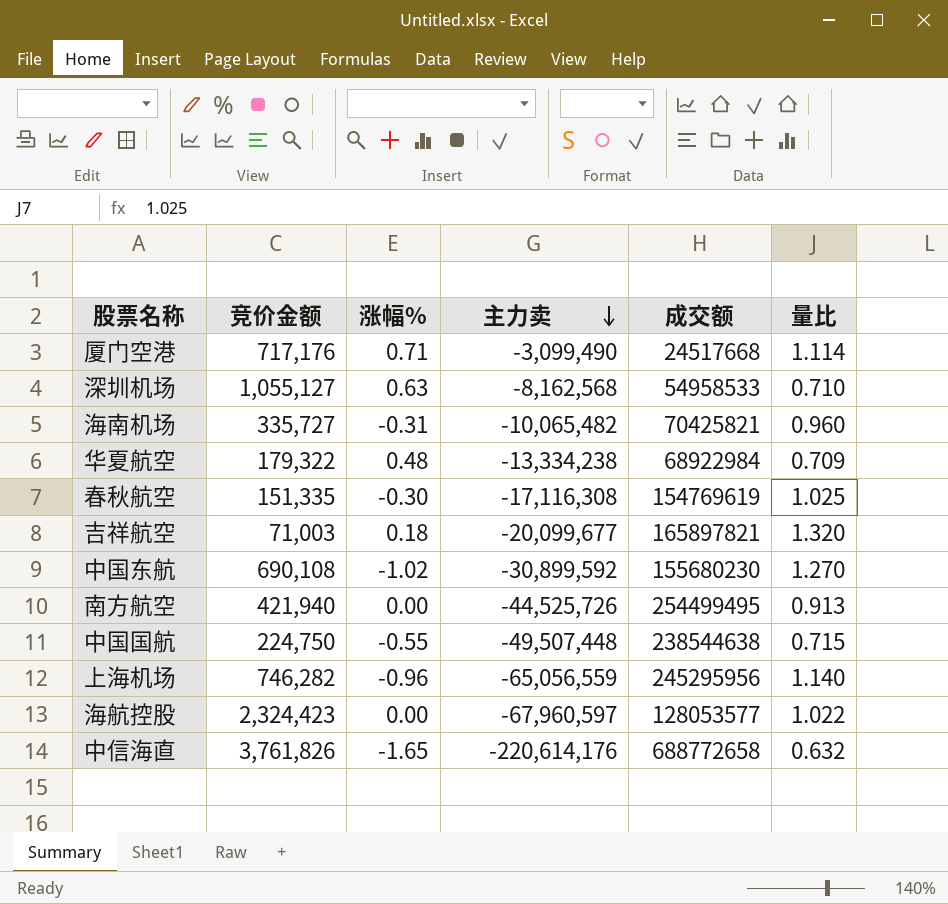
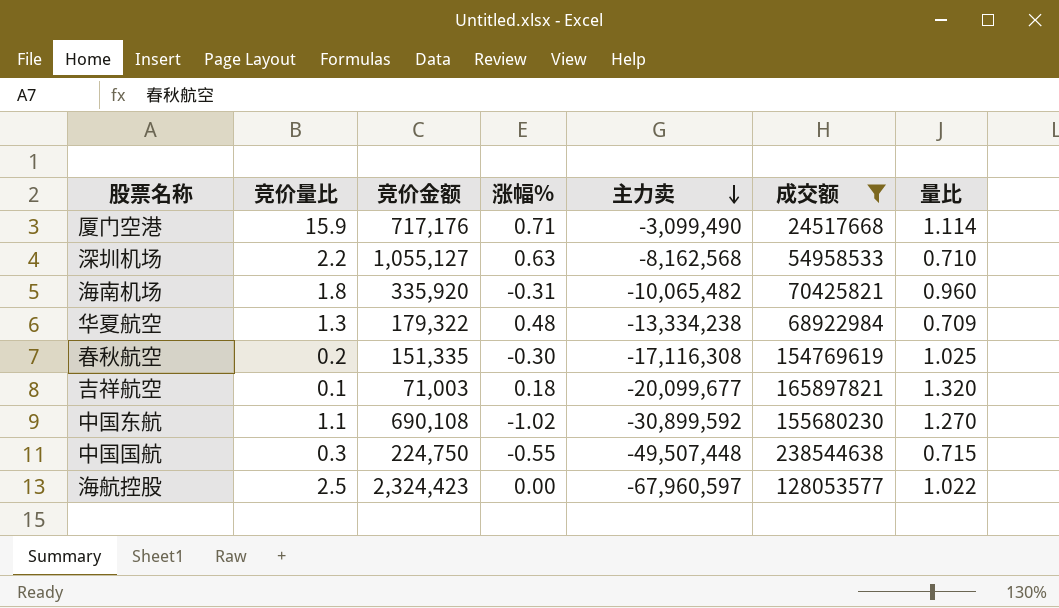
filter: none -> 成交额 <= 238544638
column 竞价量比 | position: none -> 2
海南机场 | 竞价金额: 335,727 -> 335,920

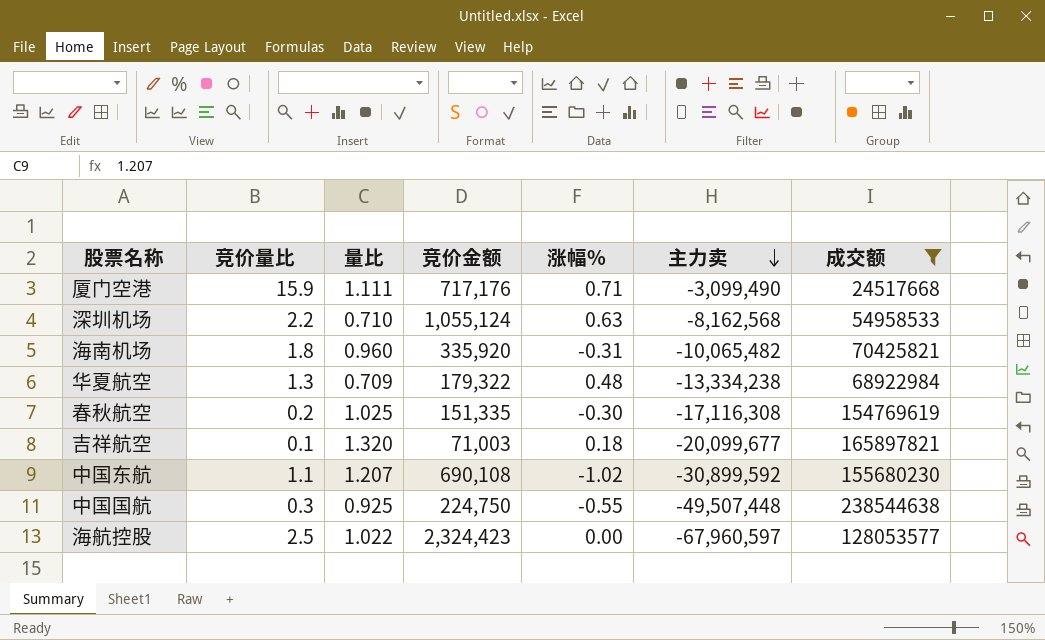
column 量比 | position: 7 -> 3
厦门空港 | 量比: 1.114 -> 1.111
深圳机场 | 竞价金额: 1,055,127 -> 1,055,124
中国东航 | 量比: 1.270 -> 1.207
中国国航 | 量比: 0.715 -> 0.925

